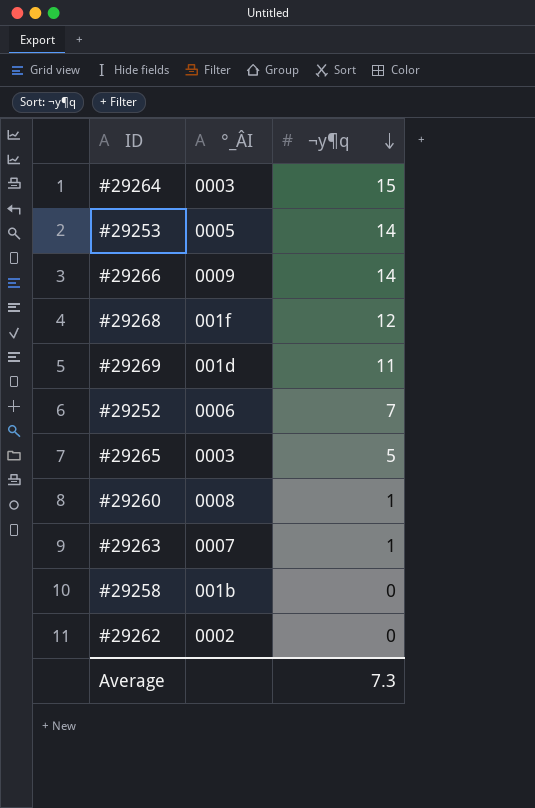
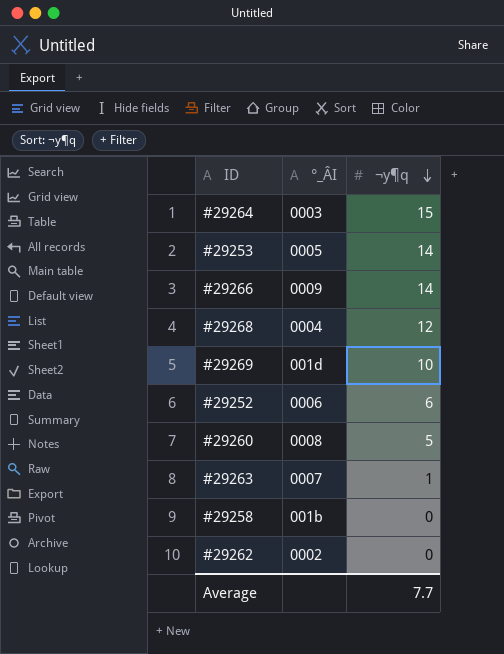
row #29265: 0003 | 5 -> none
#29268 | °_ÂI: 001f -> 0004
#29269 | ¬y¶q: 11 -> 10
#29252 | ¬y¶q: 7 -> 6
#29260 | ¬y¶q: 1 -> 5
Average | ¬y¶q: 7.3 -> 7.7

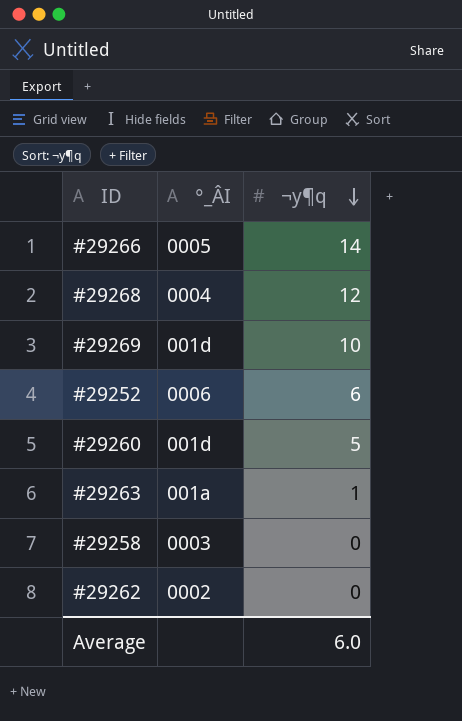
row #29264: 0003 | 15 -> none
row #29253: 0005 | 14 -> none
#29266 | °_ÂI: 0009 -> 0005
#29260 | °_ÂI: 0008 -> 001d
#29263 | °_ÂI: 0007 -> 001a
#29258 | °_ÂI: 001b -> 0003
Average | ¬y¶q: 7.7 -> 6.0

